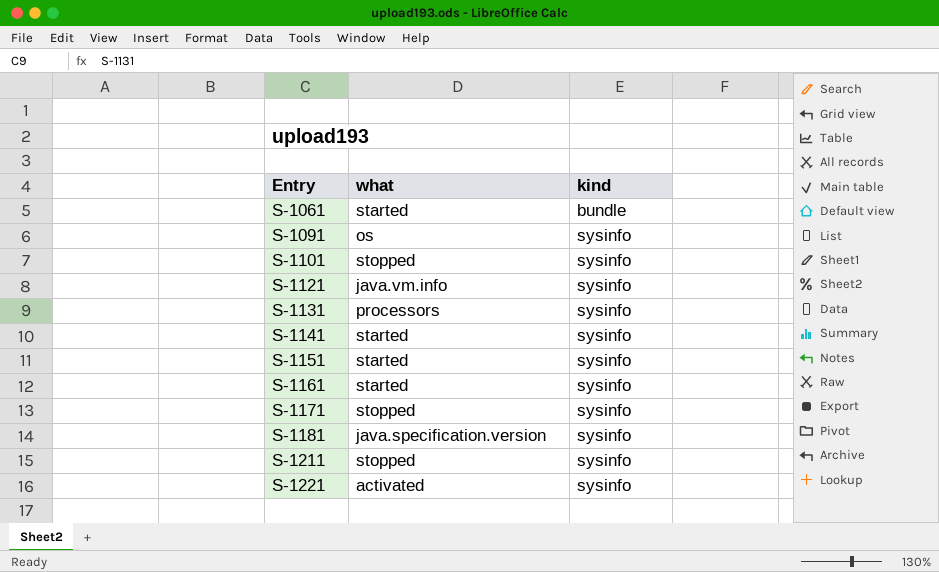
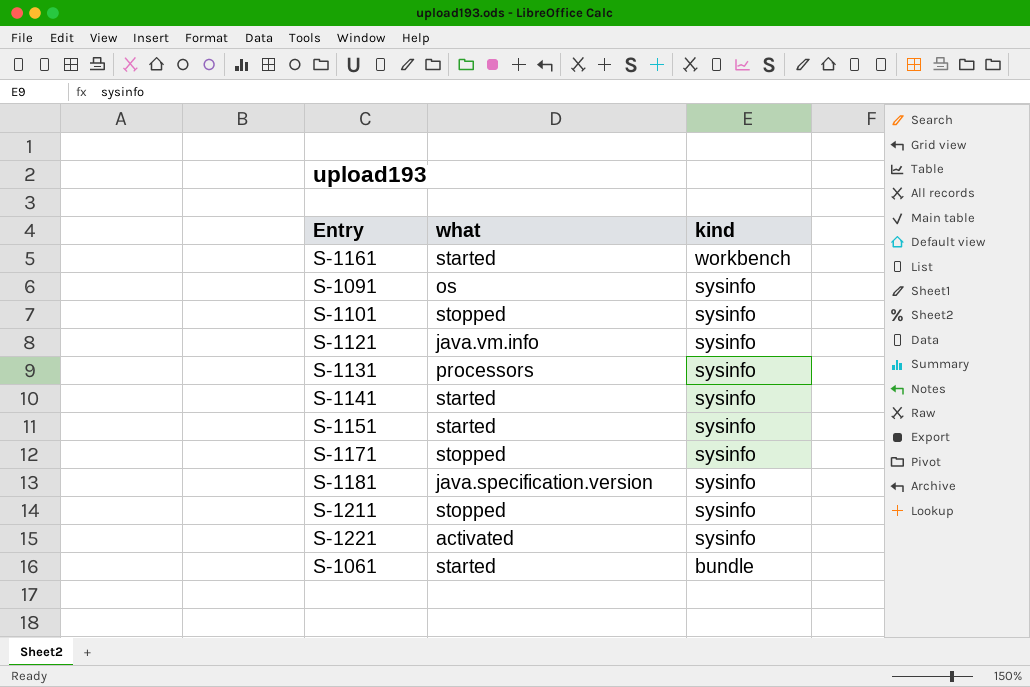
row order: Entry ascending -> kind descending
S-1161 | kind: sysinfo -> workbench

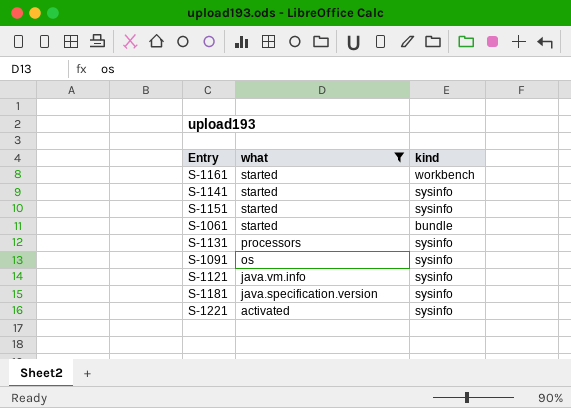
filter: none -> what != stopped
row order: kind descending -> what descending

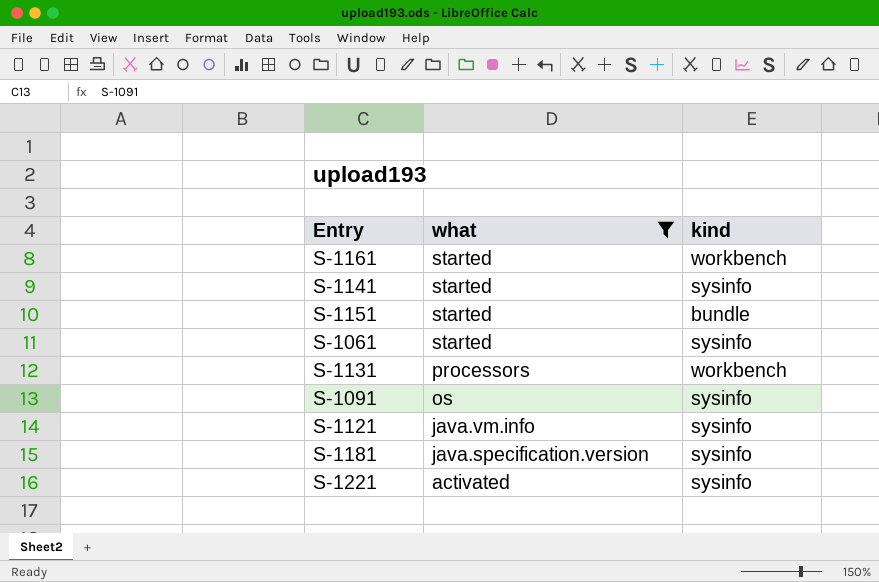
S-1151 | kind: sysinfo -> bundle
S-1061 | kind: bundle -> sysinfo
S-1131 | kind: sysinfo -> workbench

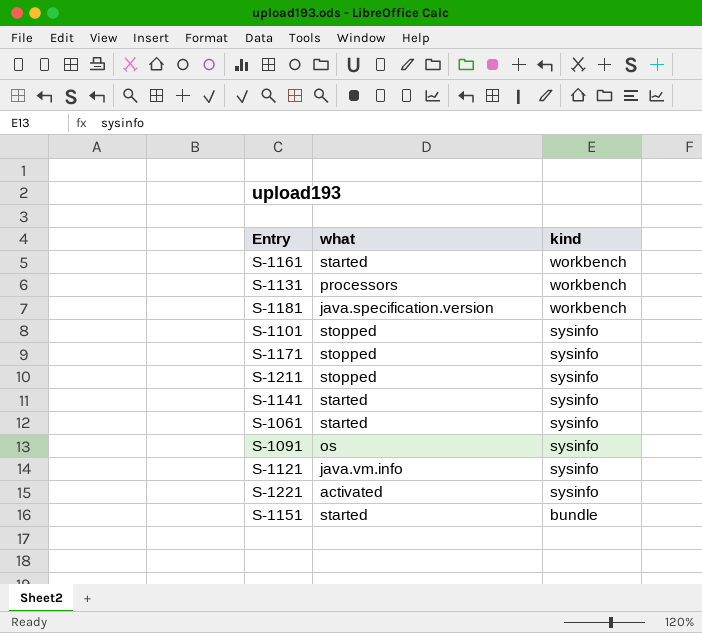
filter: what != stopped -> none
row order: what descending -> kind descending
S-1181 | kind: sysinfo -> workbench

